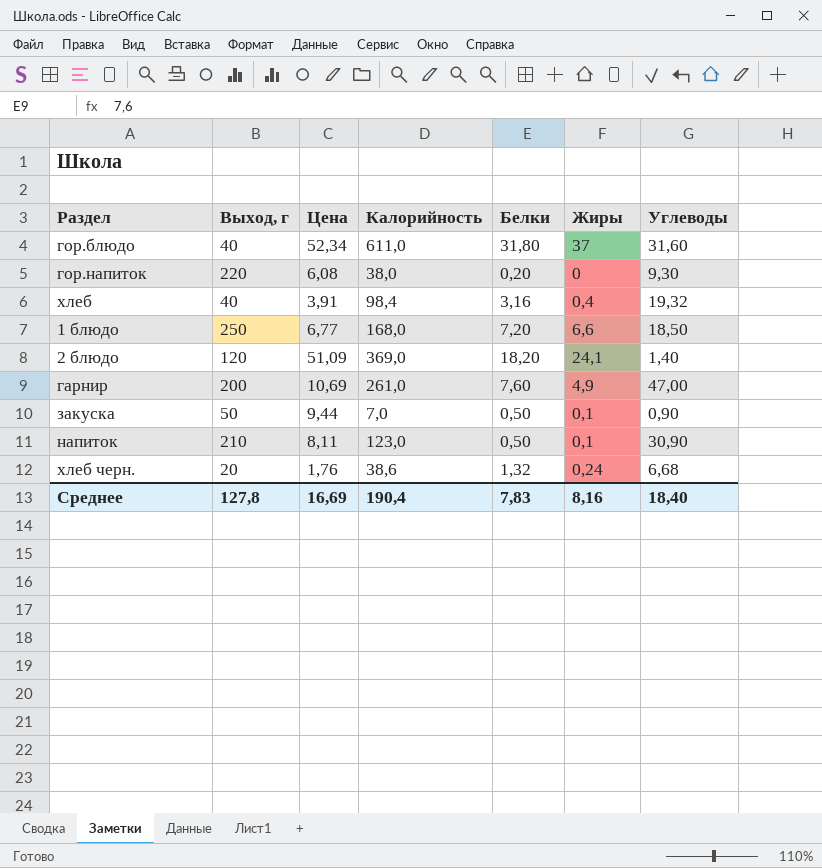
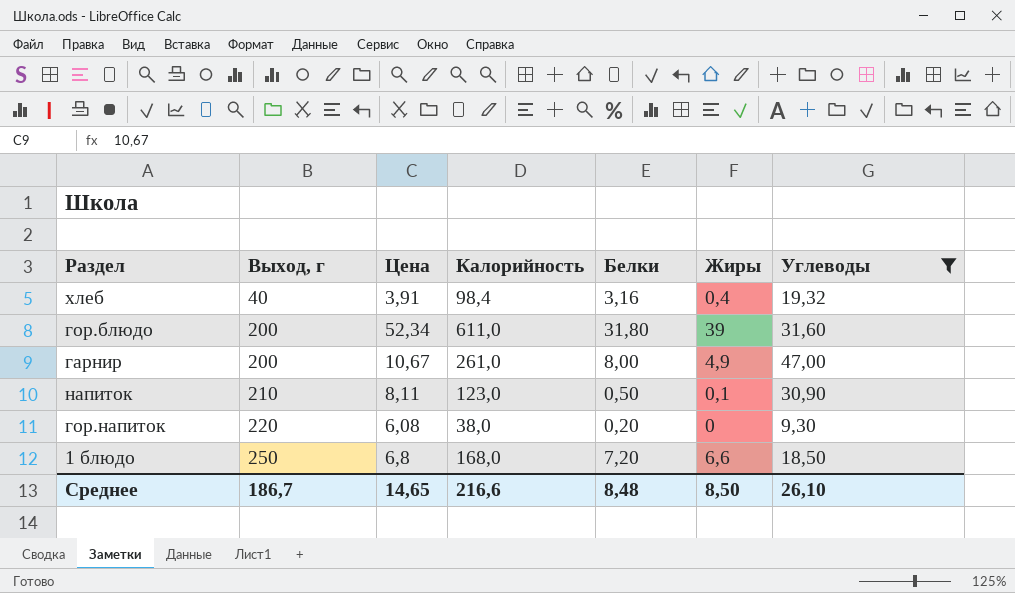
filter: none -> Углеводы >= 9,30
row order: none -> Выход, г ascending
гор.блюдо | Выход, г: 40 -> 200
гор.блюдо | Жиры: 37 -> 39
гарнир | Цена: 10,69 -> 10,67
гарнир | Белки: 7,60 -> 8,00
1 блюдо | Цена: 6,77 -> 6,8
Среднее | Выход, г: 127,8 -> 186,7
Среднее | Цена: 16,69 -> 14,65
Среднее | Калорийность: 190,4 -> 216,6
Среднее | Белки: 7,83 -> 8,48
Среднее | Жиры: 8,16 -> 8,50
Среднее | Углеводы: 18,40 -> 26,10

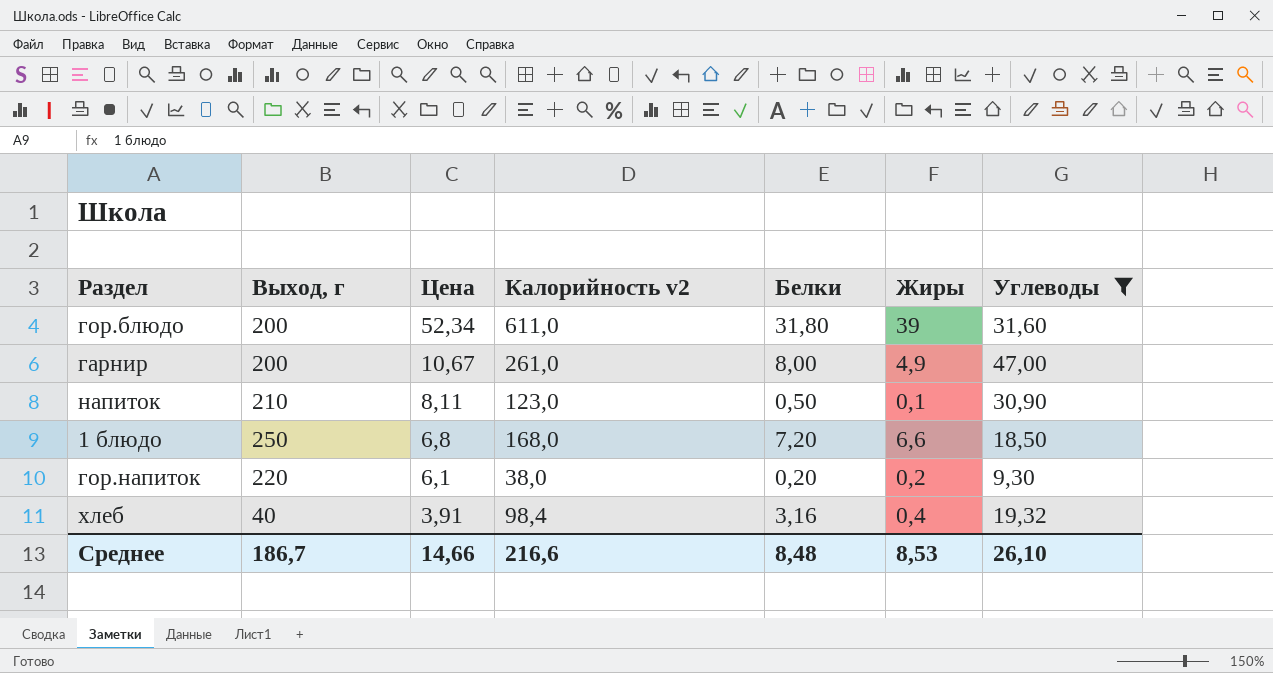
row order: Выход, г ascending -> Цена descending
column name: Калорийность -> Калорийность v2
гор.напиток | Цена: 6,08 -> 6,1
гор.напиток | Жиры: 0 -> 0,2
Среднее | Цена: 14,65 -> 14,66
Среднее | Жиры: 8,50 -> 8,53

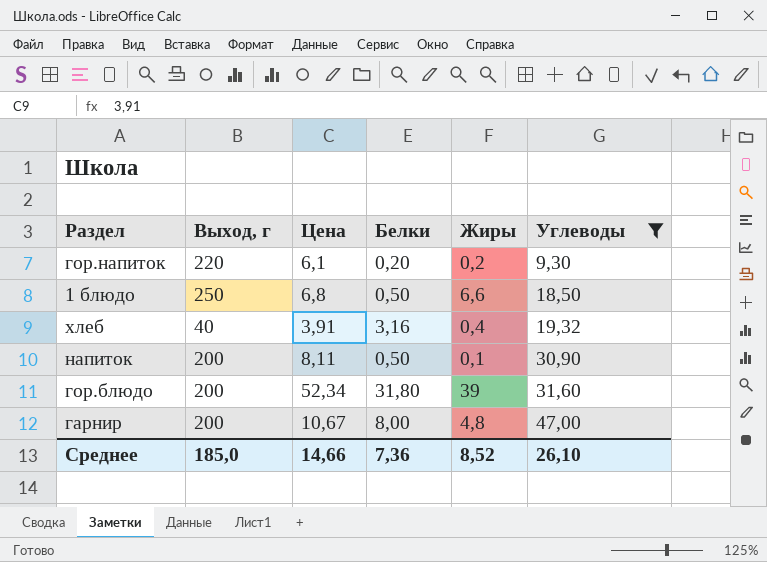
row order: Цена descending -> Углеводы ascending
column Калорийность v2 | position: 4 -> none
1 блюдо | Белки: 7,20 -> 0,50
напиток | Выход, г: 210 -> 200
гарнир | Жиры: 4,9 -> 4,8
Среднее | Выход, г: 186,7 -> 185,0
Среднее | Белки: 8,48 -> 7,36
Среднее | Жиры: 8,53 -> 8,52

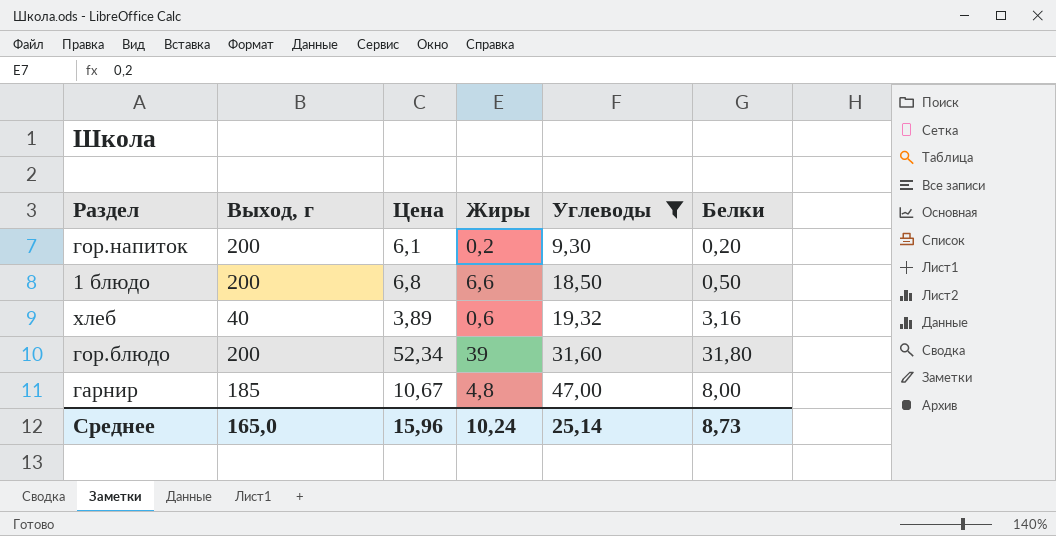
column Белки | position: 4 -> 6
row напиток: 200 | 8,11 | 0,50 | 0,1 | 30,90 -> none
гор.напиток | Выход, г: 220 -> 200
1 блюдо | Выход, г: 250 -> 200
хлеб | Цена: 3,91 -> 3,89
хлеб | Жиры: 0,4 -> 0,6
гарнир | Выход, г: 200 -> 185
Среднее | Выход, г: 185,0 -> 165,0
Среднее | Цена: 14,66 -> 15,96
Среднее | Жиры: 8,52 -> 10,24
Среднее | Углеводы: 26,10 -> 25,14
Среднее | Белки: 7,36 -> 8,73

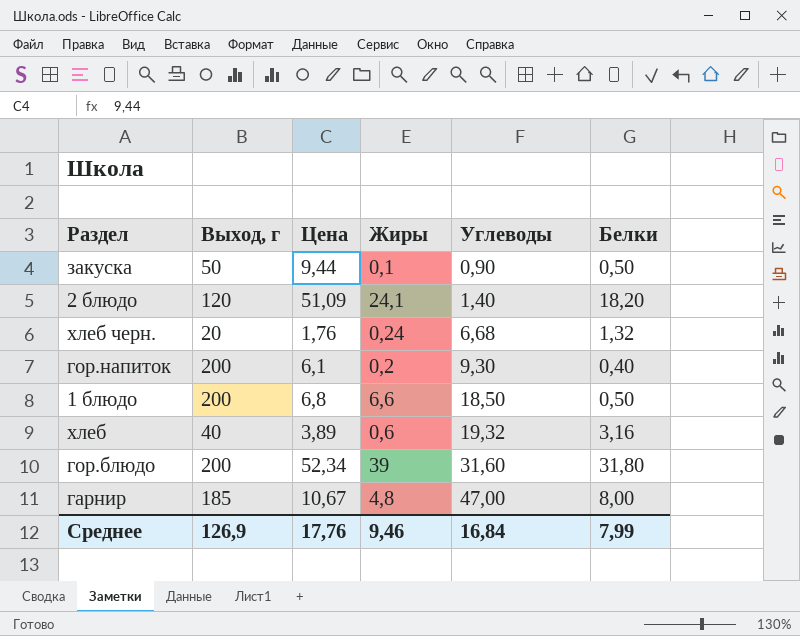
filter: Углеводы >= 9,30 -> none
гор.напиток | Белки: 0,20 -> 0,40
Среднее | Выход, г: 165,0 -> 126,9
Среднее | Цена: 15,96 -> 17,76
Среднее | Жиры: 10,24 -> 9,46
Среднее | Углеводы: 25,14 -> 16,84
Среднее | Белки: 8,73 -> 7,99

